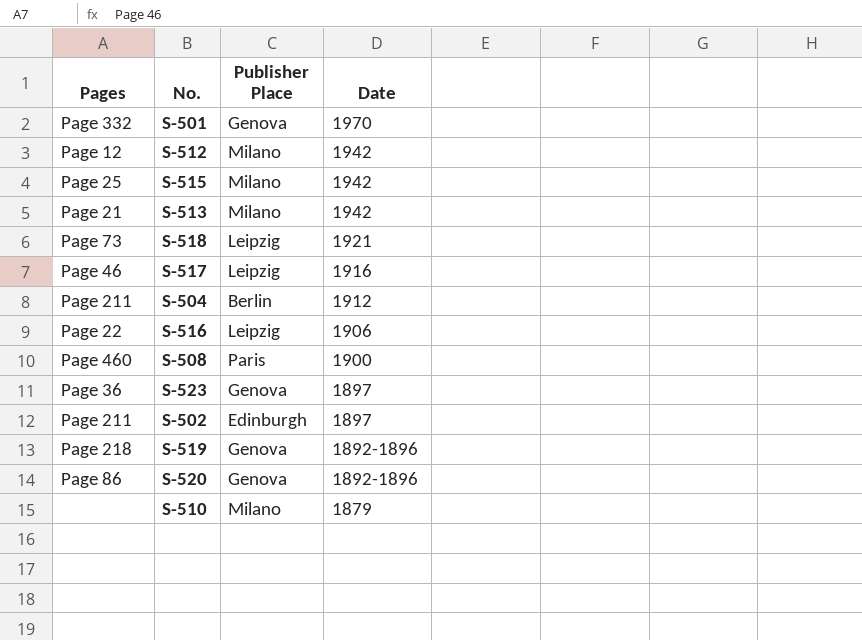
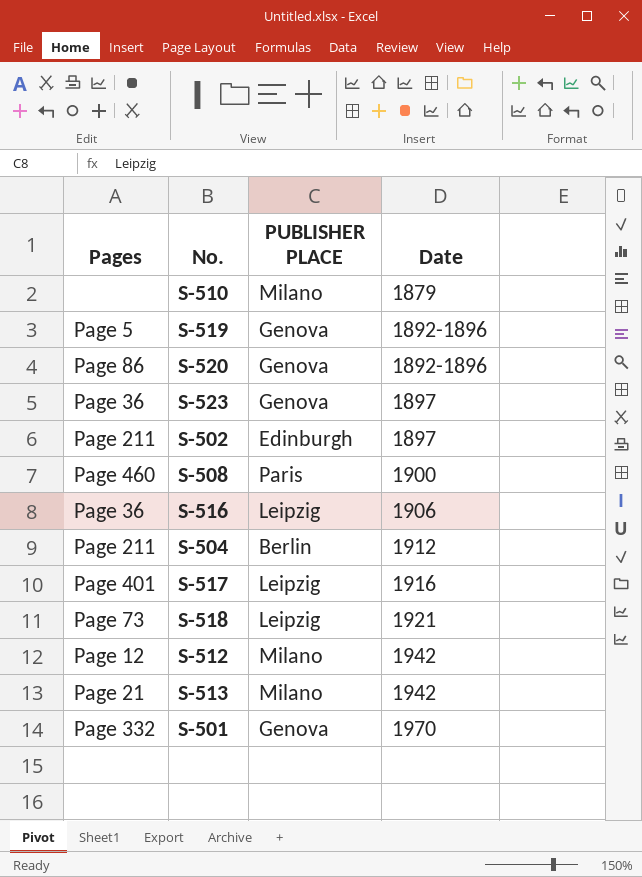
row order: Date descending -> Date ascending
column name: Publisher Place -> PUBLISHER PLACE
row S-515: Page 25 | Milano | 1942 -> none
S-519 | Pages: Page 218 -> Page 5
S-516 | Pages: Page 22 -> Page 36
S-517 | Pages: Page 46 -> Page 401

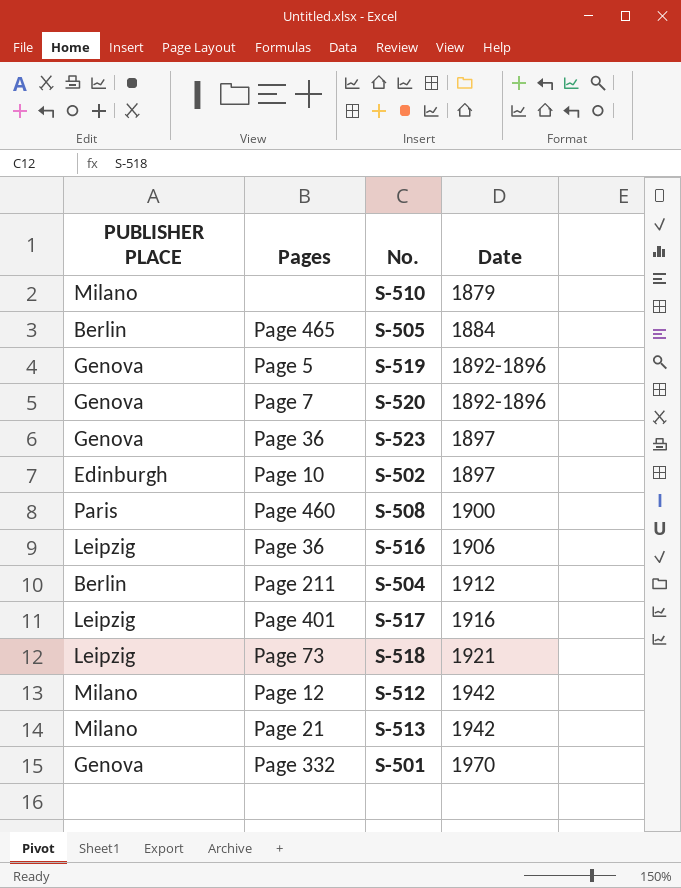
column PUBLISHER PLACE | position: 3 -> 1
row S-505: none -> Berlin | Page 465 | 1884
S-520 | Pages: Page 86 -> Page 7
S-502 | Pages: Page 211 -> Page 10

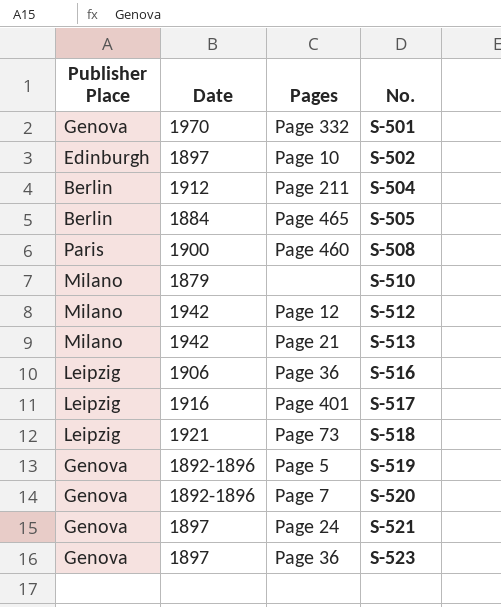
row order: Date ascending -> No. ascending
column name: PUBLISHER PLACE -> Publisher Place
column Date | position: 4 -> 2
row S-521: none -> Genova | 1897 | Page 24

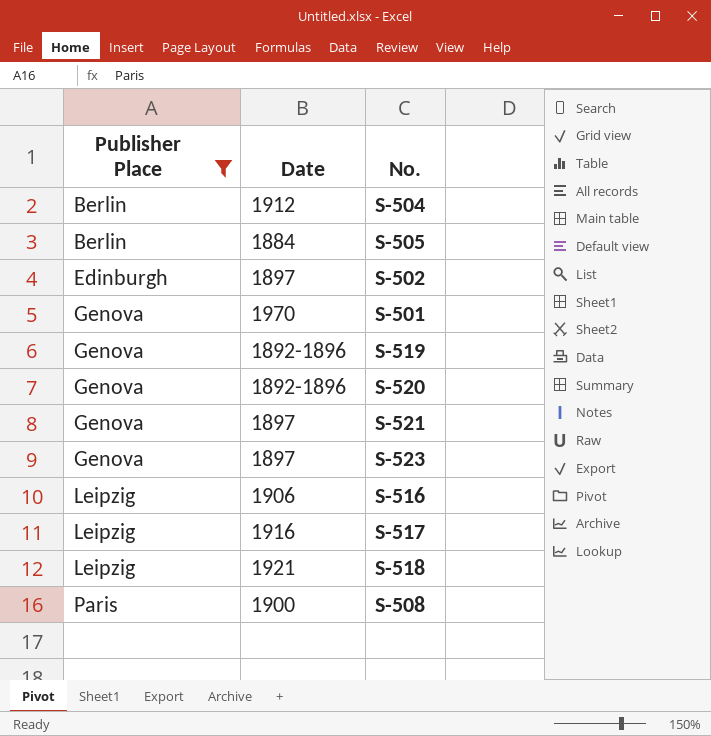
filter: none -> Publisher Place != Milano
row order: No. ascending -> Publisher Place ascending
column Pages | position: 3 -> none

